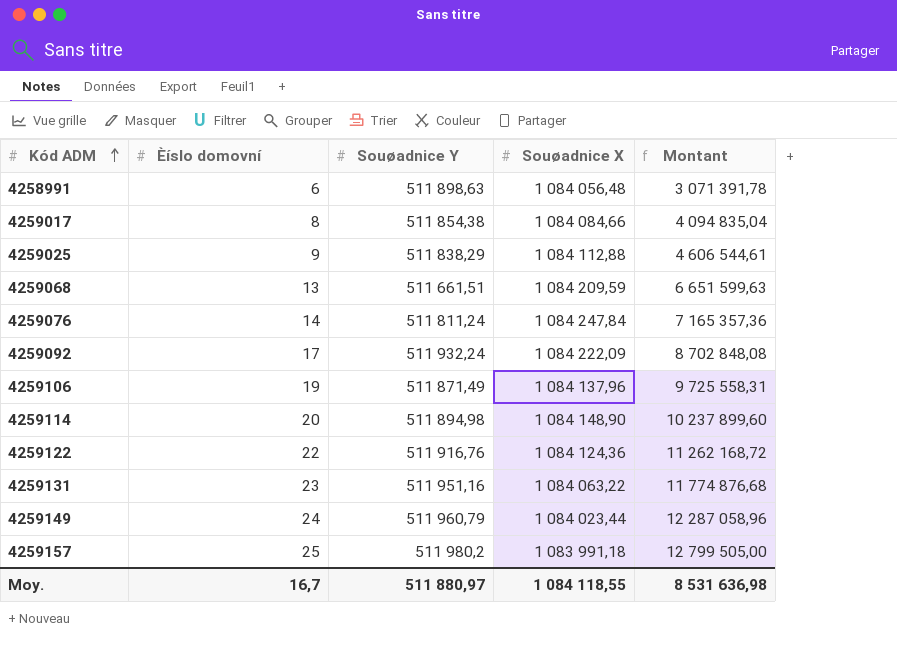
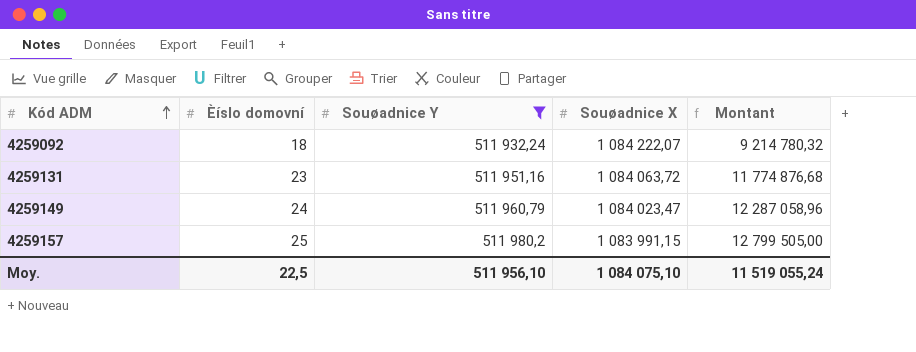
filter: none -> Souøadnice Y >= 511 932,24
4259092 | Èíslo domovní: 17 -> 18
4259092 | Souøadnice X: 1 084 222,09 -> 1 084 222,07
4259092 | Montant: 8 702 848,08 -> 9 214 780,32
4259131 | Souøadnice X: 1 084 063,22 -> 1 084 063,72
4259149 | Souøadnice X: 1 084 023,44 -> 1 084 023,47
4259157 | Souøadnice X: 1 083 991,18 -> 1 083 991,15
Moy. | Èíslo domovní: 16,7 -> 22,5
Moy. | Souøadnice Y: 511 880,97 -> 511 956,10
Moy. | Souøadnice X: 1 084 118,55 -> 1 084 075,10
Moy. | Montant: 8 531 636,98 -> 11 519 055,24

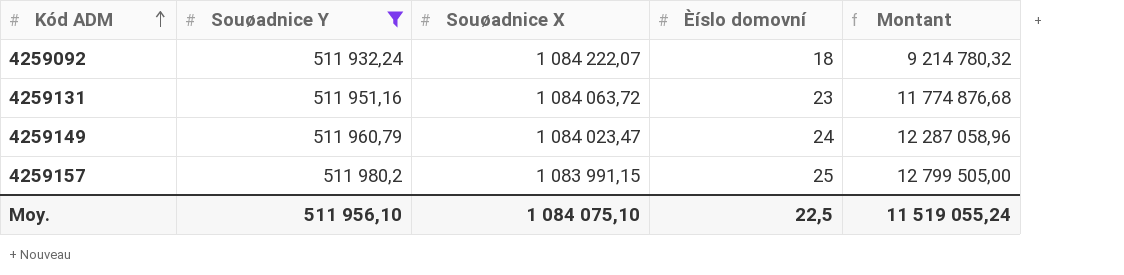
column Èíslo domovní | position: 2 -> 4

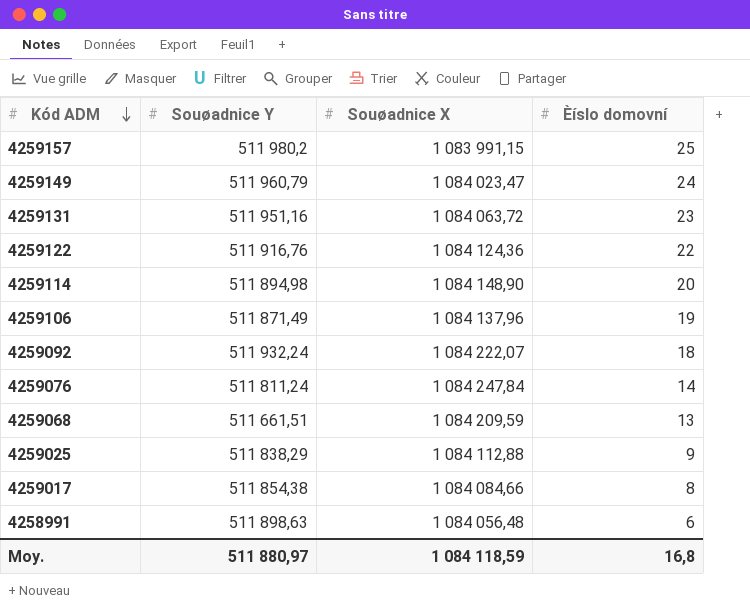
filter: Souøadnice Y >= 511 932,24 -> none
row order: Kód ADM ascending -> Kód ADM descending
column Montant | formula: [Souøadnice Y] * [Èíslo domovní] -> none
Moy. | Souøadnice Y: 511 956,10 -> 511 880,97
Moy. | Souøadnice X: 1 084 075,10 -> 1 084 118,59
Moy. | Èíslo domovní: 22,5 -> 16,8

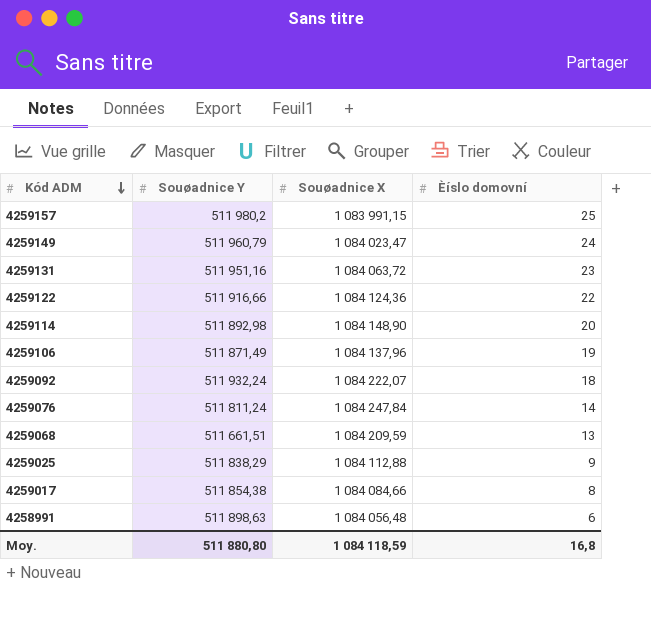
4259122 | Souøadnice Y: 511 916,76 -> 511 916,66
4259114 | Souøadnice Y: 511 894,98 -> 511 892,98
Moy. | Souøadnice Y: 511 880,97 -> 511 880,80

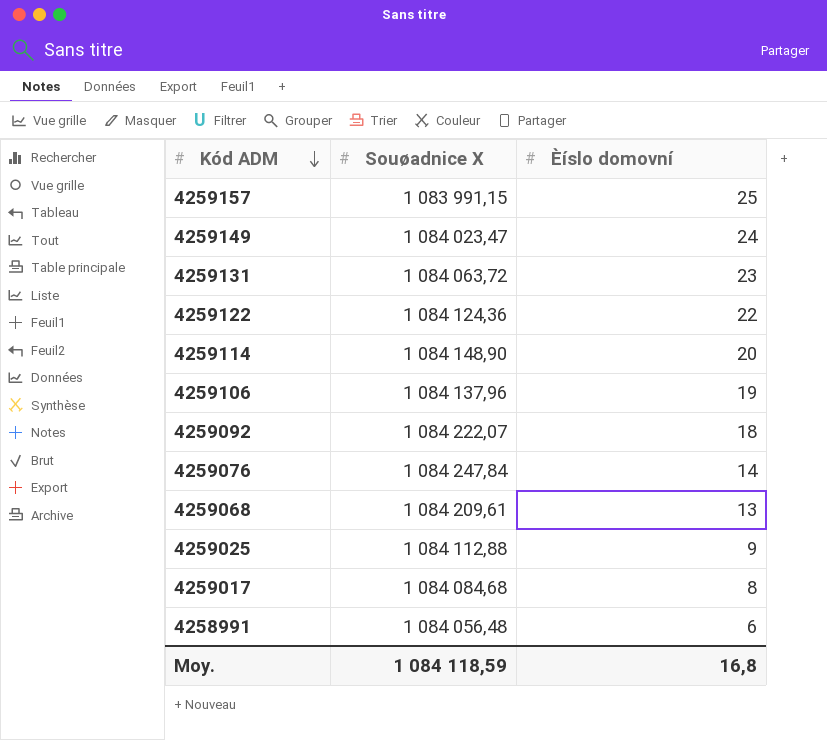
column Souøadnice Y | position: 2 -> none
4259068 | Souøadnice X: 1 084 209,59 -> 1 084 209,61
4259017 | Souøadnice X: 1 084 084,66 -> 1 084 084,68

